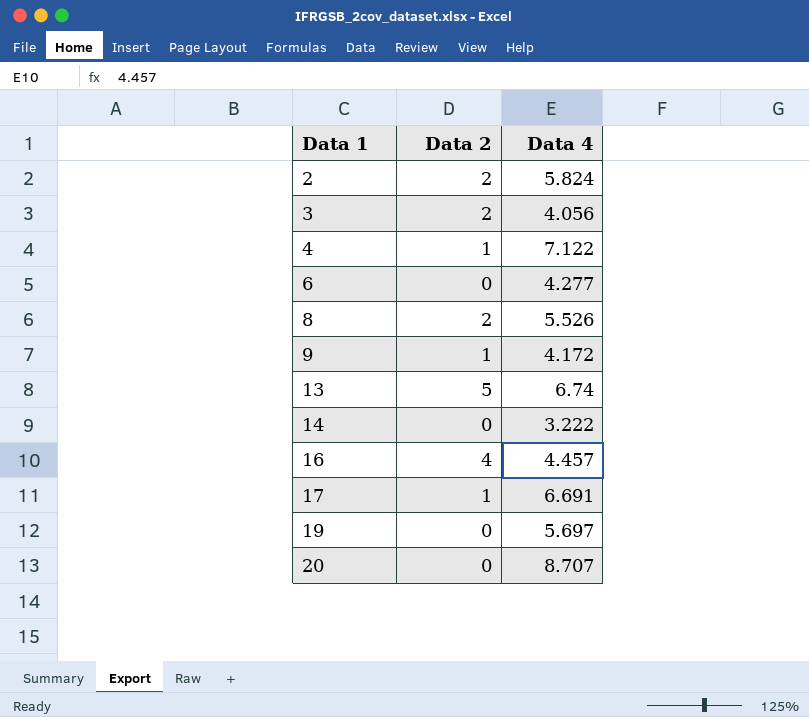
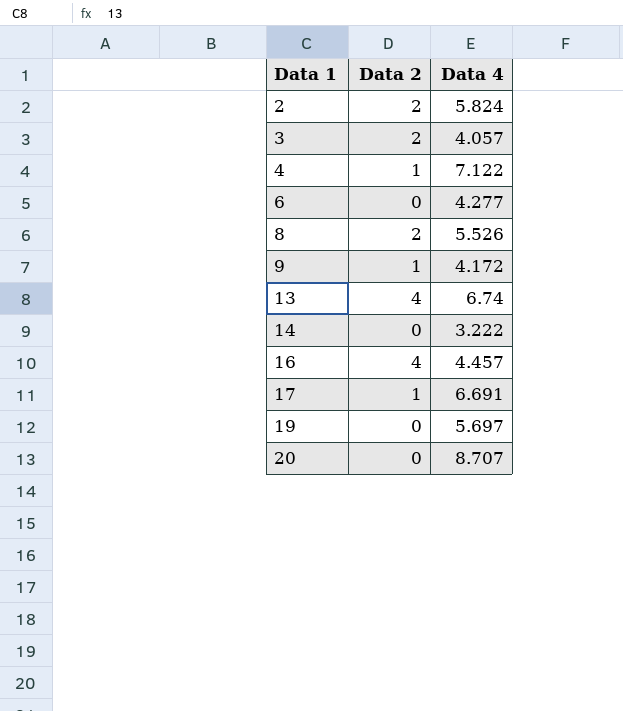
3 | Data 4: 4.056 -> 4.057
13 | Data 2: 5 -> 4

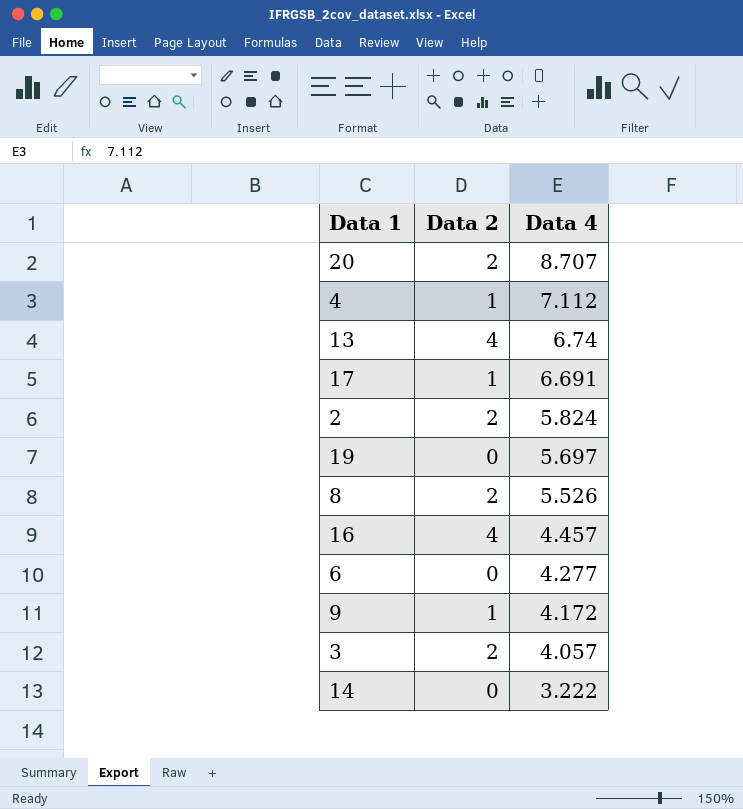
row order: Data 1 ascending -> Data 4 descending
20 | Data 2: 0 -> 2
4 | Data 4: 7.122 -> 7.112

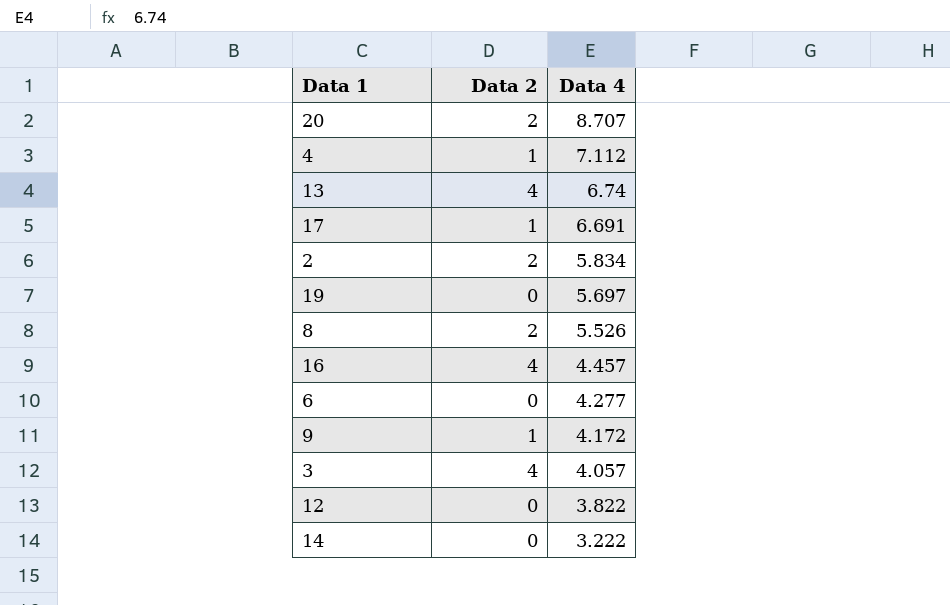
2 | Data 4: 5.824 -> 5.834
3 | Data 2: 2 -> 4
row 12: none -> 0 | 3.822

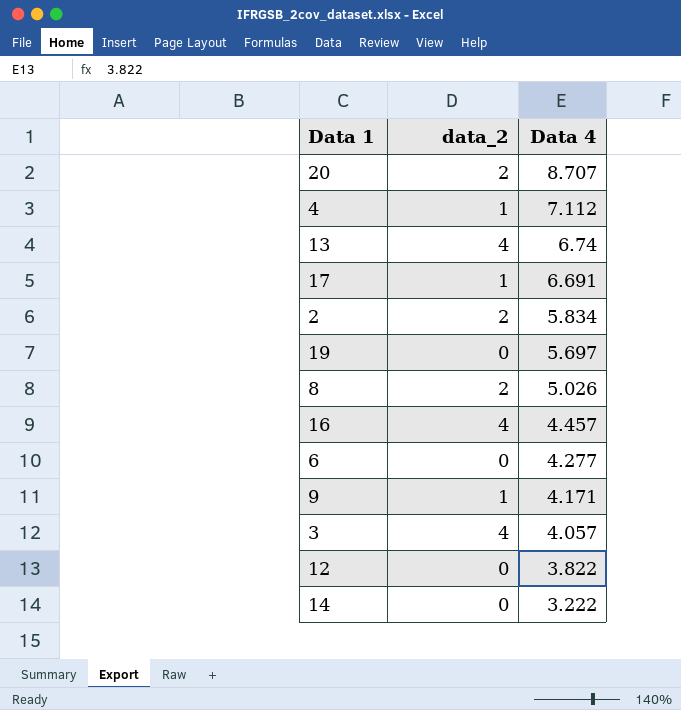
column name: Data 2 -> data_2
8 | Data 4: 5.526 -> 5.026
9 | Data 4: 4.172 -> 4.171

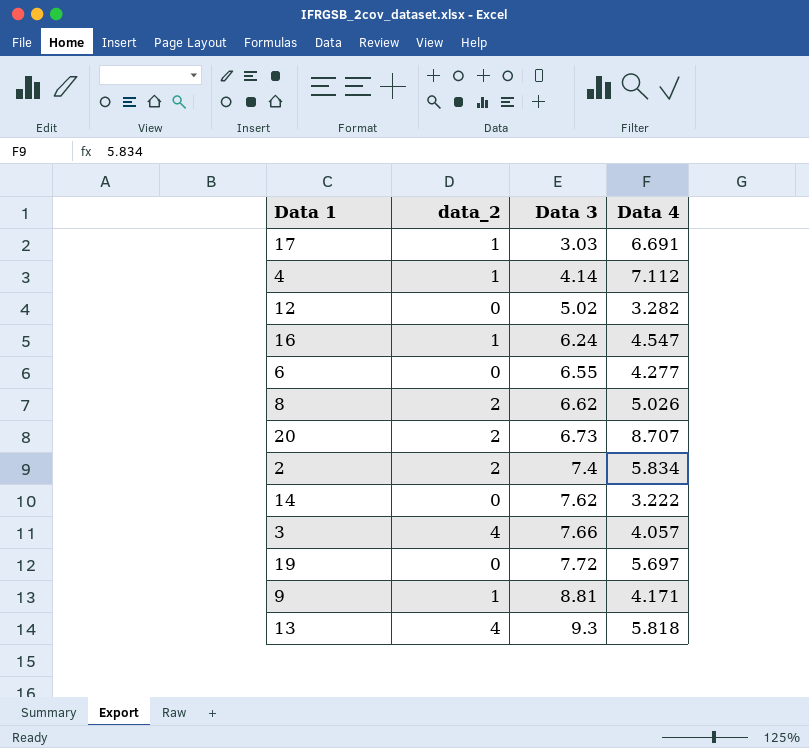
row order: Data 4 descending -> Data 3 ascending
column Data 3 | position: none -> 3
12 | Data 4: 3.822 -> 3.282
16 | data_2: 4 -> 1
16 | Data 4: 4.457 -> 4.547
13 | Data 4: 6.74 -> 5.818

